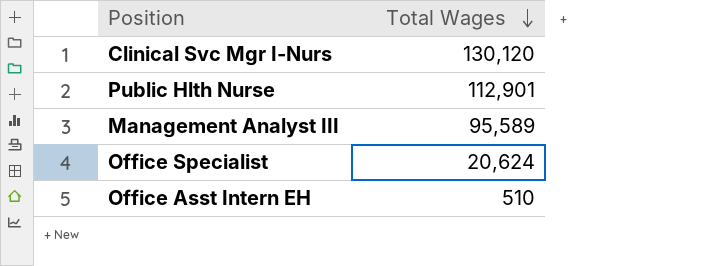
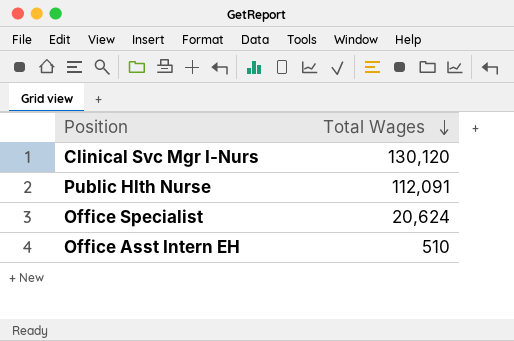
row Management Analyst III: 95,589 -> none
Public Hlth Nurse | Total Wages: 112,901 -> 112,091

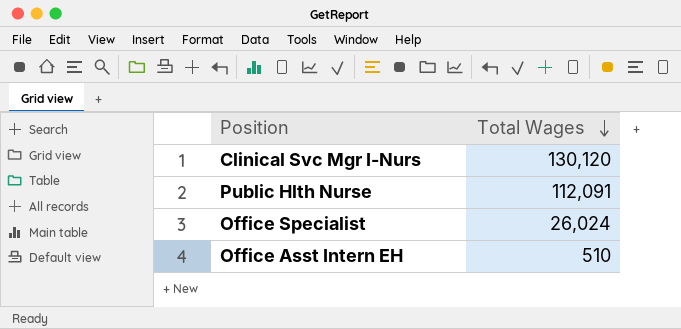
Office Specialist | Total Wages: 20,624 -> 26,024

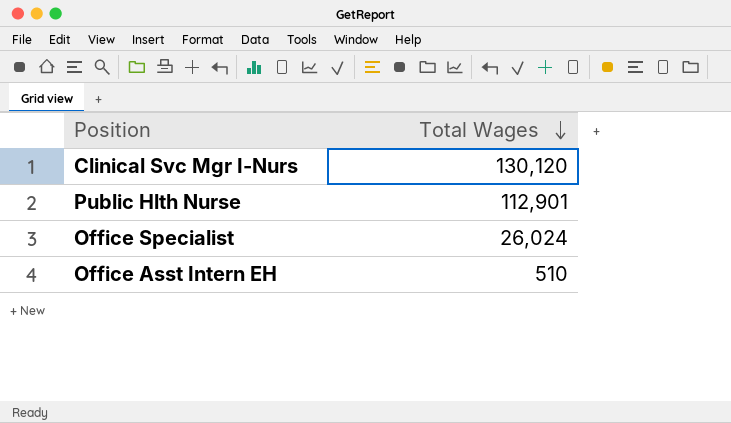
Public Hlth Nurse | Total Wages: 112,091 -> 112,901

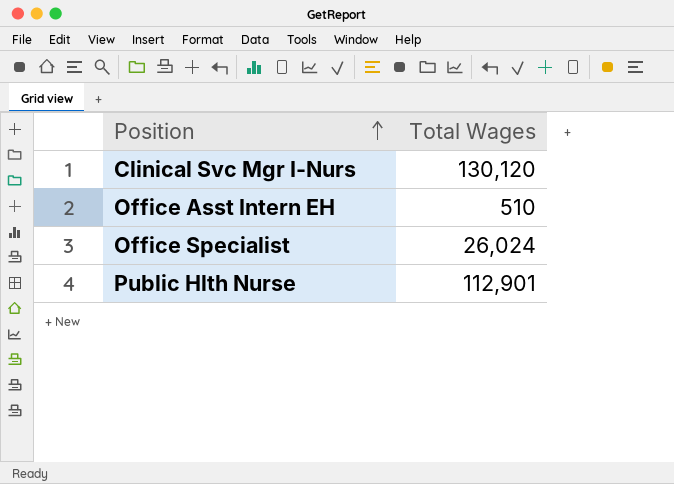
row order: Total Wages descending -> Position ascending

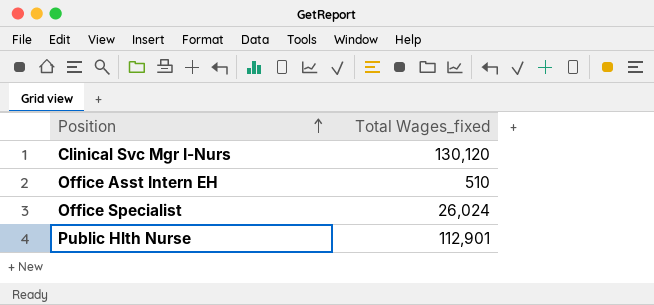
column name: Total Wages -> Total Wages_fixed

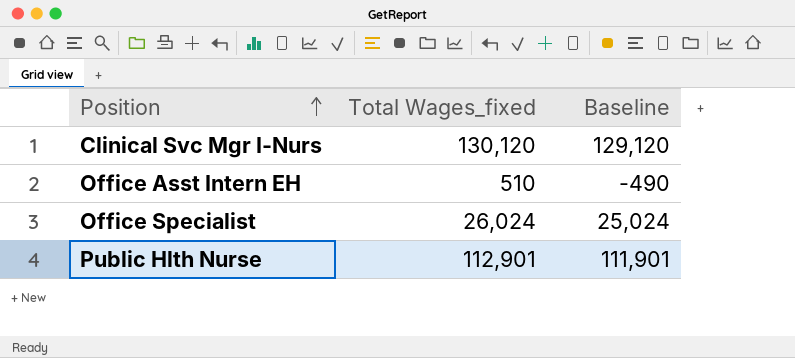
column Baseline | formula: none -> [Total Wages_fixed] - 1000

